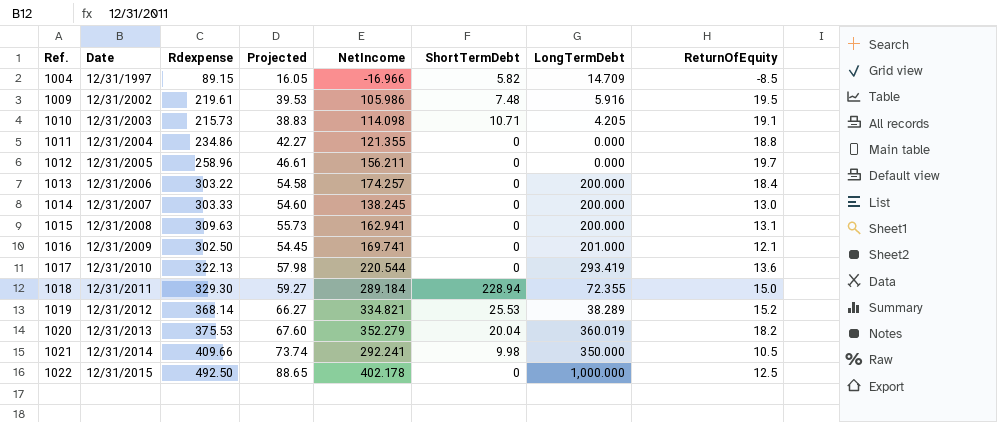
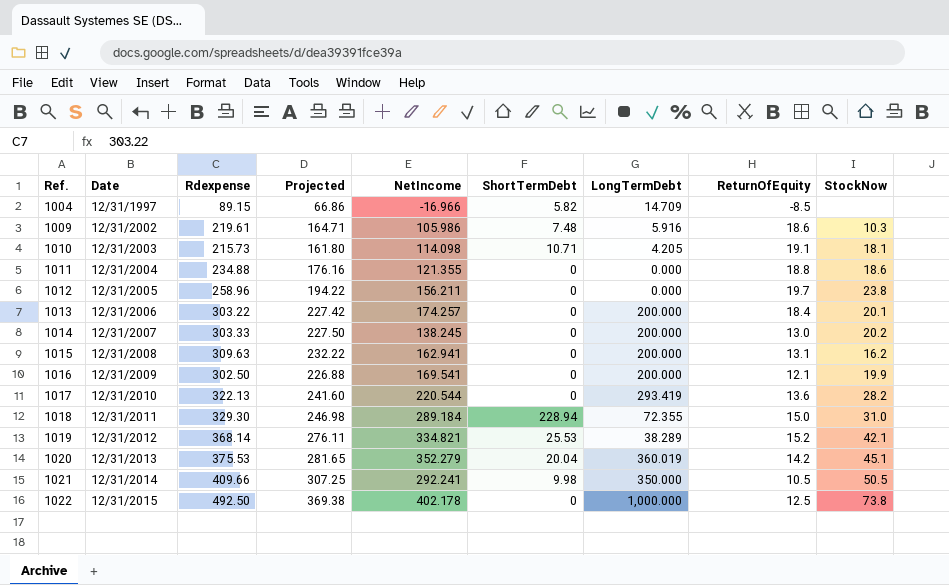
column Projected | formula: [Rdexpense] * 0.18 -> [Rdexpense] * 0.75
column StockNow | position: none -> 9
1009 | ReturnOfEquity: 19.5 -> 18.6
1011 | Rdexpense: 234.86 -> 234.88
1016 | NetIncome: 169.741 -> 169.541
1016 | LongTermDebt: 201.000 -> 200.000
1020 | ReturnOfEquity: 18.2 -> 14.2

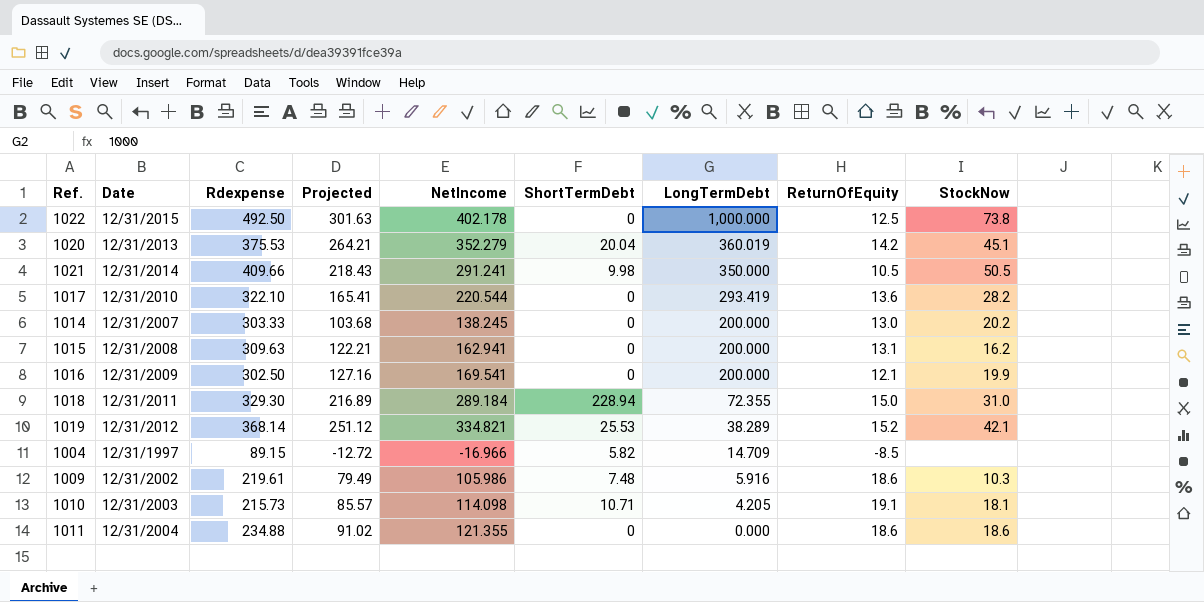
row order: Ref. ascending -> LongTermDebt descending
column Projected | formula: [Rdexpense] * 0.75 -> [NetIncome] * 0.75
row 1012: 12/31/2005 | 258.96 | 194.22 | 156.211 | 0 | 0.000 | 19.7 | 23.8 -> none
row 1013: 12/31/2006 | 303.22 | 227.42 | 174.257 | 0 | 200.000 | 18.4 | 20.1 -> none
1021 | NetIncome: 292.241 -> 291.241
1017 | Rdexpense: 322.13 -> 322.10
1011 | ReturnOfEquity: 18.8 -> 18.6

